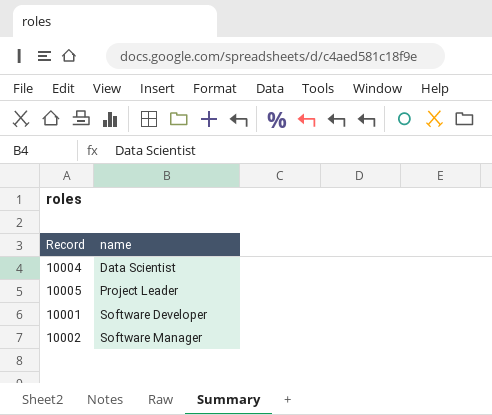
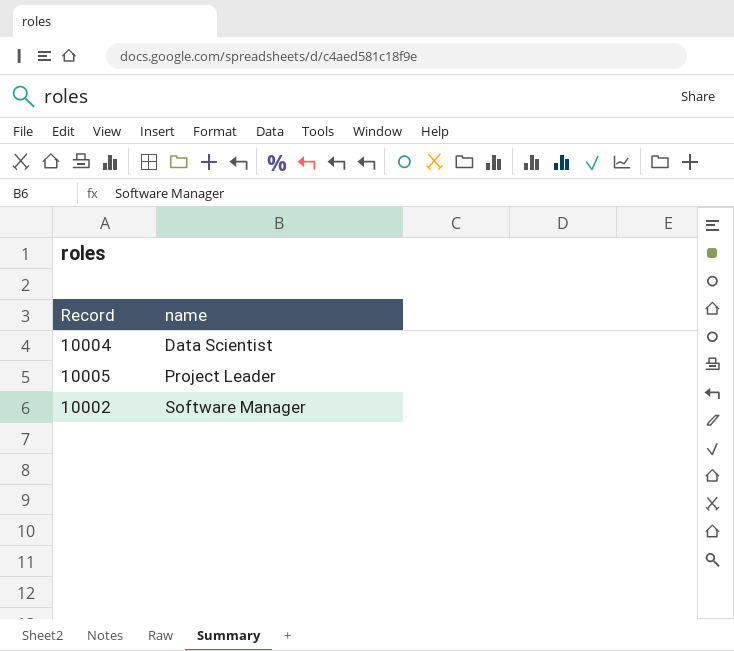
row 10001: Software Developer -> none

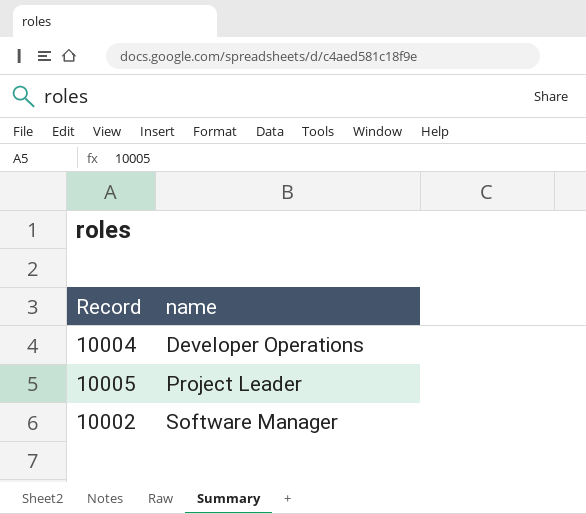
10004 | name: Data Scientist -> Developer Operations

